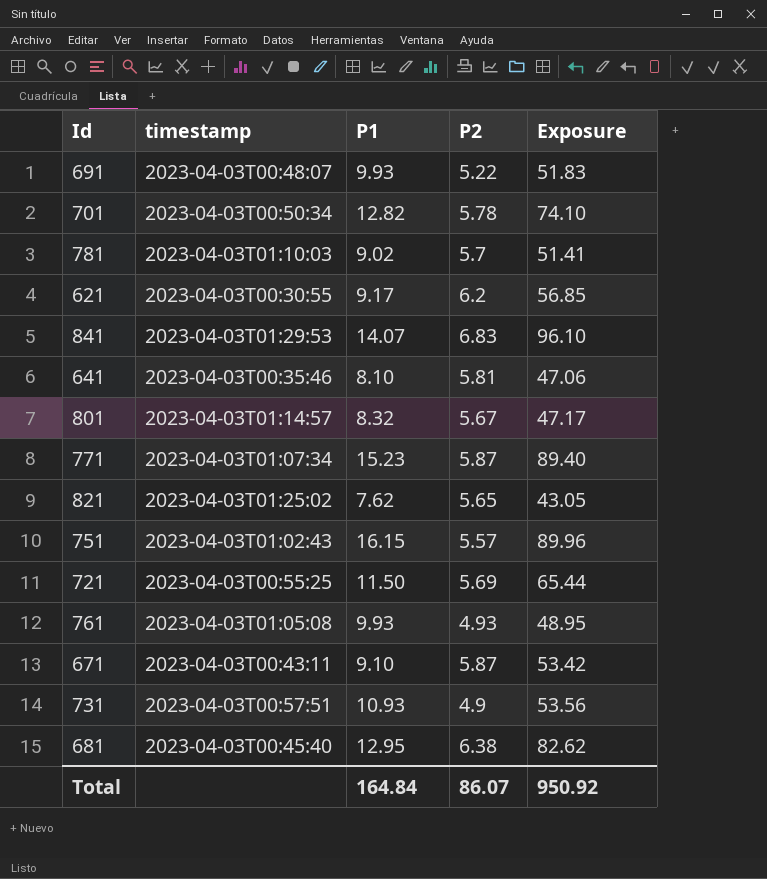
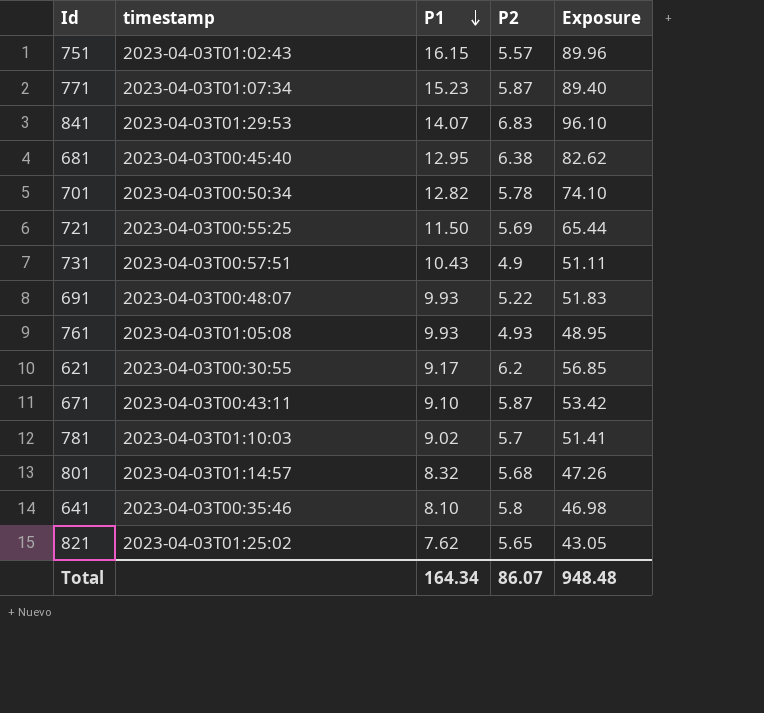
row order: none -> P1 descending
731 | P1: 10.93 -> 10.43
731 | Exposure: 53.56 -> 51.11
801 | P2: 5.67 -> 5.68
801 | Exposure: 47.17 -> 47.26
641 | P2: 5.81 -> 5.8
641 | Exposure: 47.06 -> 46.98
Total | P1: 164.84 -> 164.34
Total | Exposure: 950.92 -> 948.48

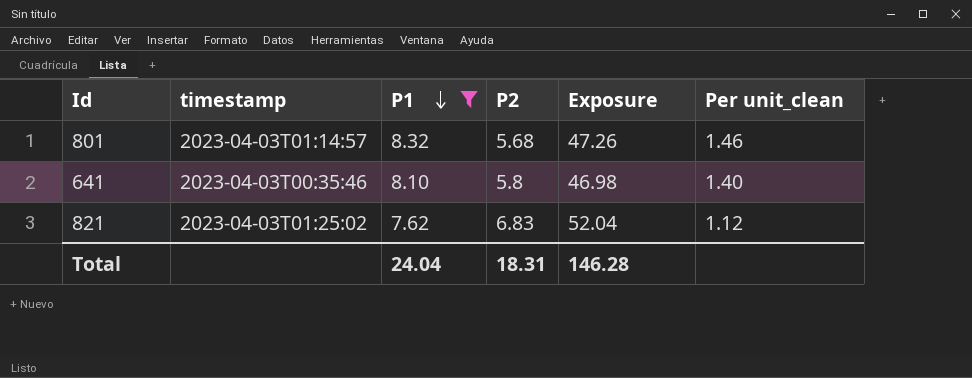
filter: none -> P1 <= 8.32
column Per unit_clean | formula: none -> [P1] / [P2]
821 | P2: 5.65 -> 6.83
821 | Exposure: 43.05 -> 52.04
Total | P1: 164.34 -> 24.04
Total | P2: 86.07 -> 18.31
Total | Exposure: 948.48 -> 146.28

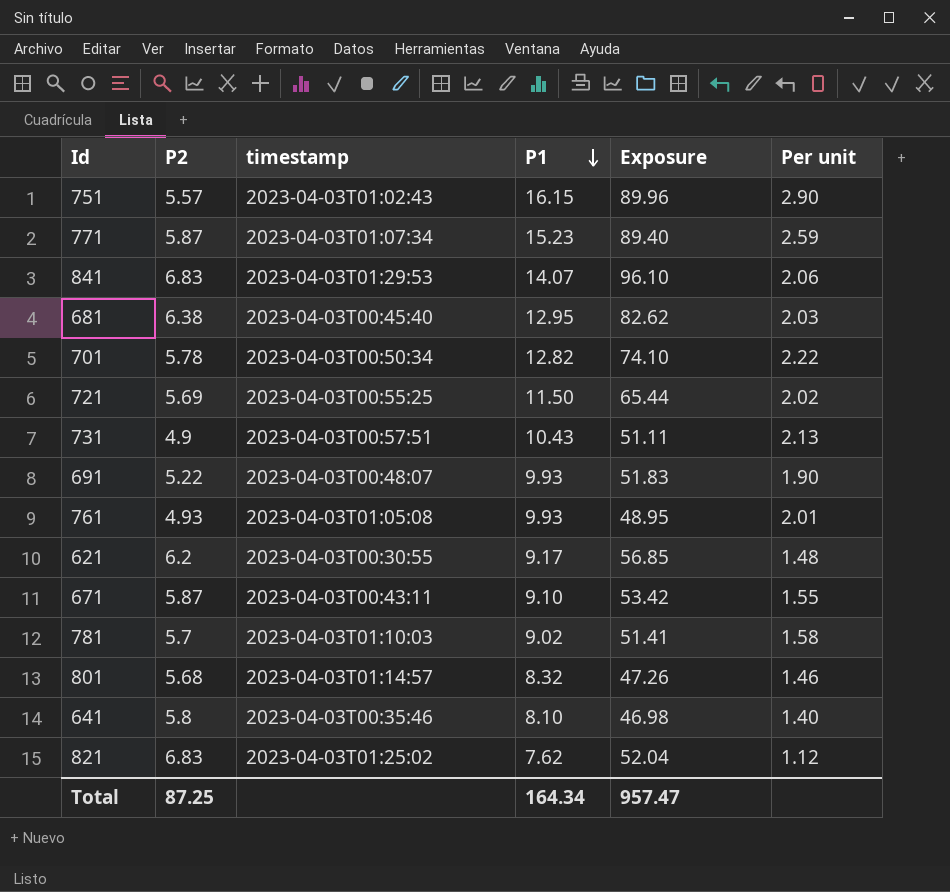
filter: P1 <= 8.32 -> none
column P2 | position: 4 -> 2
column name: Per unit_clean -> Per unit
Total | P2: 18.31 -> 87.25
Total | P1: 24.04 -> 164.34
Total | Exposure: 146.28 -> 957.47

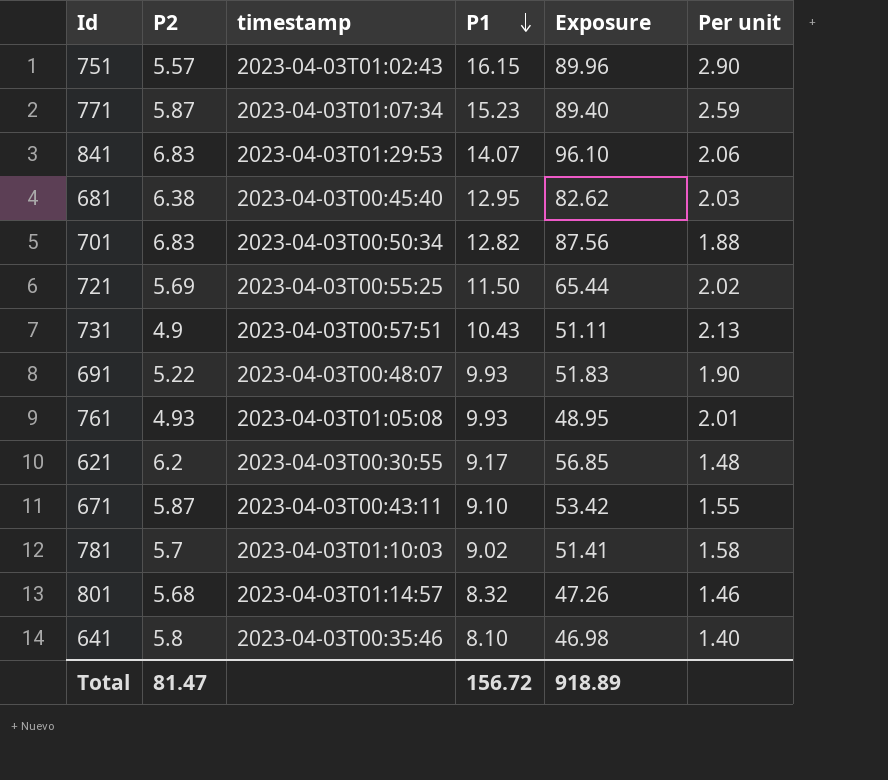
row 821: 6.83 | 2023-04-03T01:25:02 | 7.62 | 52.04 | 1.12 -> none
701 | P2: 5.78 -> 6.83
701 | Exposure: 74.10 -> 87.56
701 | Per unit: 2.22 -> 1.88
Total | P2: 87.25 -> 81.47
Total | P1: 164.34 -> 156.72
Total | Exposure: 957.47 -> 918.89

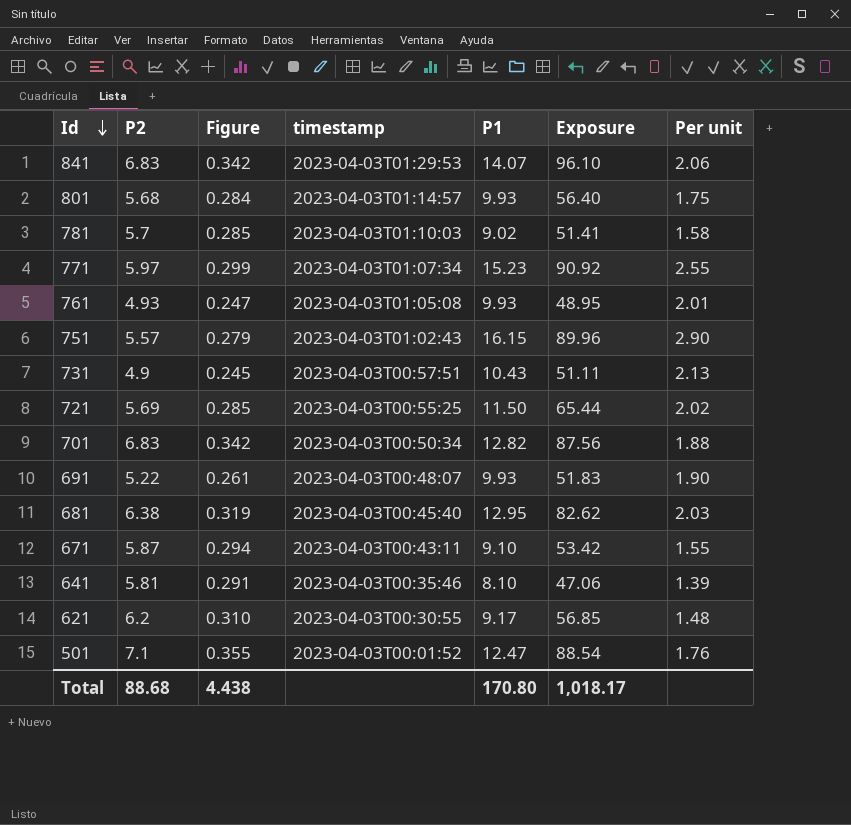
row order: P1 descending -> Id descending
column Figure | formula: none -> [P2] * 0.05
801 | P1: 8.32 -> 9.93
801 | Exposure: 47.26 -> 56.40
801 | Per unit: 1.46 -> 1.75
771 | P2: 5.87 -> 5.97
771 | Exposure: 89.40 -> 90.92
771 | Per unit: 2.59 -> 2.55
641 | P2: 5.8 -> 5.81
641 | Exposure: 46.98 -> 47.06
641 | Per unit: 1.40 -> 1.39
row 501: none -> 7.1 | 0.355 | 2023-04-03T00:01:52 | 12.47 | 88.54 | 1.76
Total | P2: 81.47 -> 88.68
Total | P1: 156.72 -> 170.80
Total | Exposure: 918.89 -> 1,018.17

